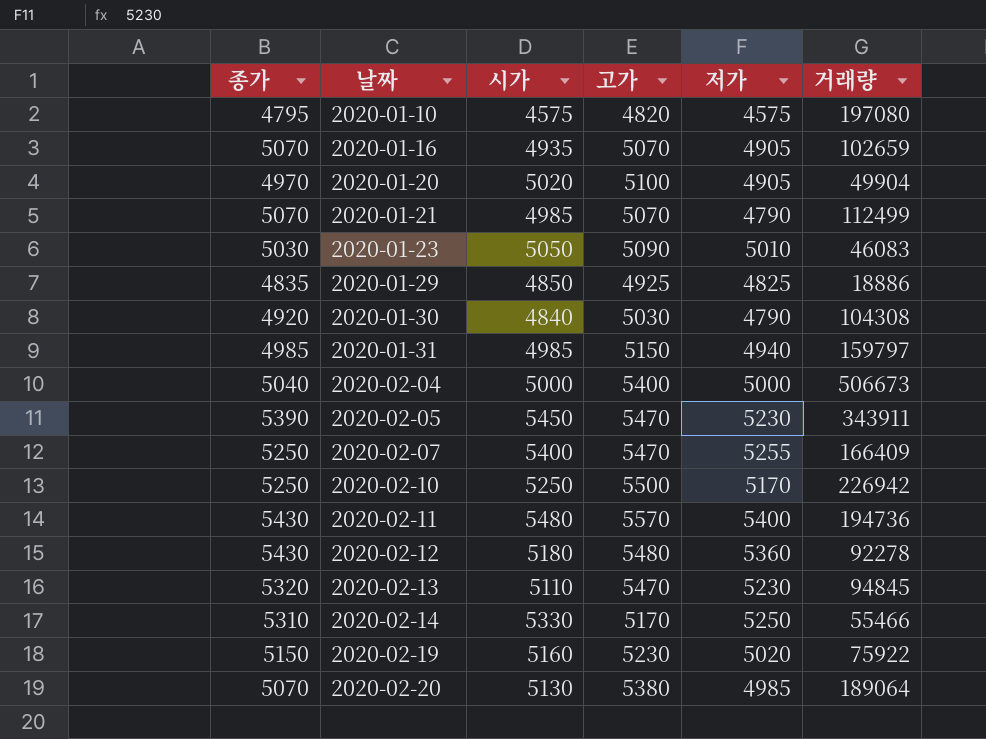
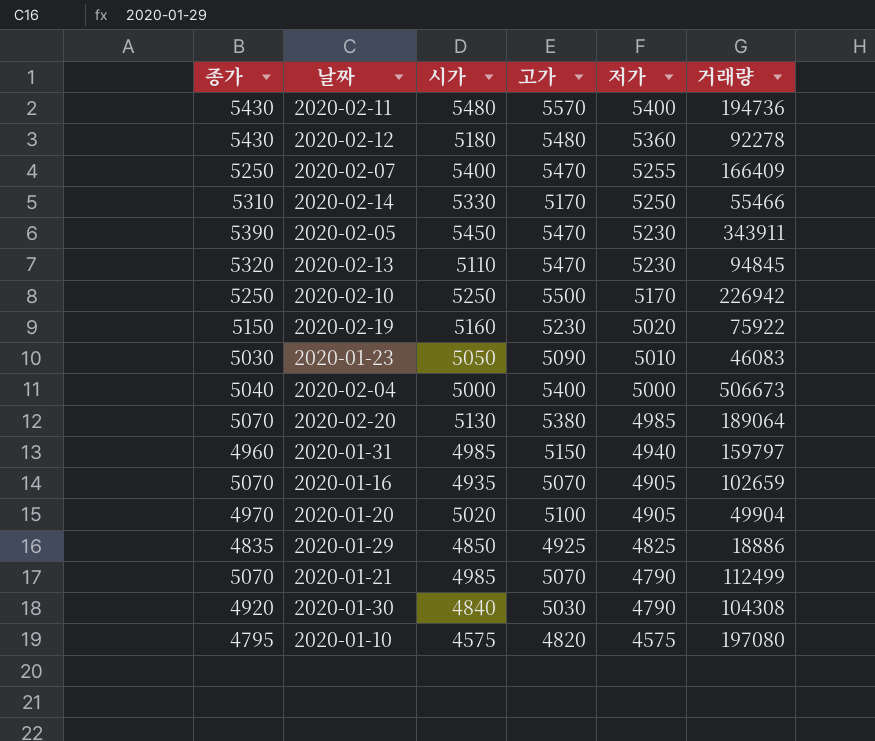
row order: 날짜 ascending -> 저가 descending
2020-01-31 | 종가: 4985 -> 4960

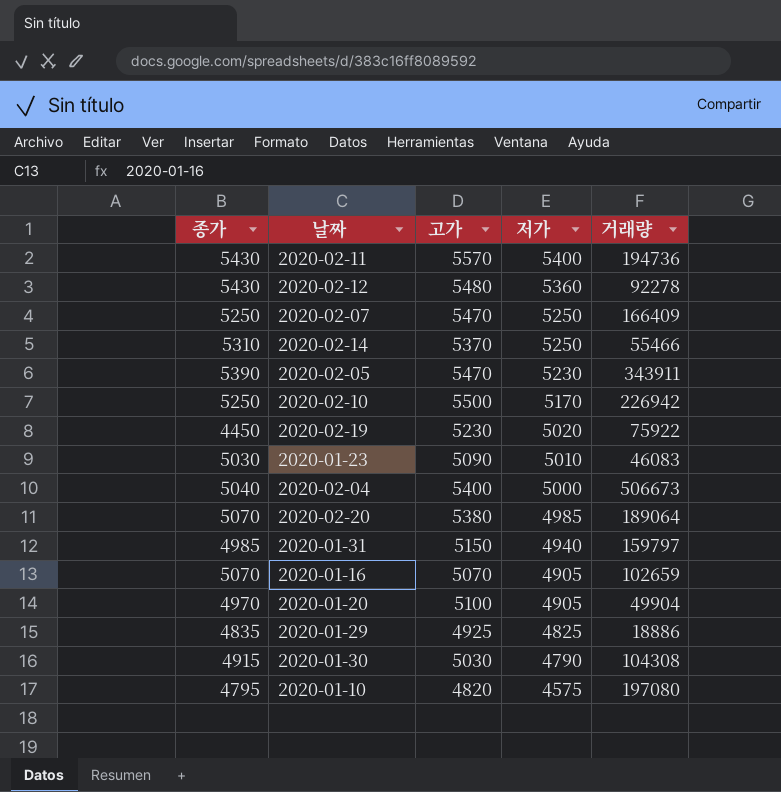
column 시가 | position: 3 -> none
row 2020-02-13: 5320 | 5110 | 5470 | 5230 | 94845 -> none
row 2020-01-21: 5070 | 4985 | 5070 | 4790 | 112499 -> none
2020-02-07 | 저가: 5255 -> 5250
2020-02-14 | 고가: 5170 -> 5370
2020-02-19 | 종가: 5150 -> 4450
2020-01-31 | 종가: 4960 -> 4985
2020-01-30 | 종가: 4920 -> 4915

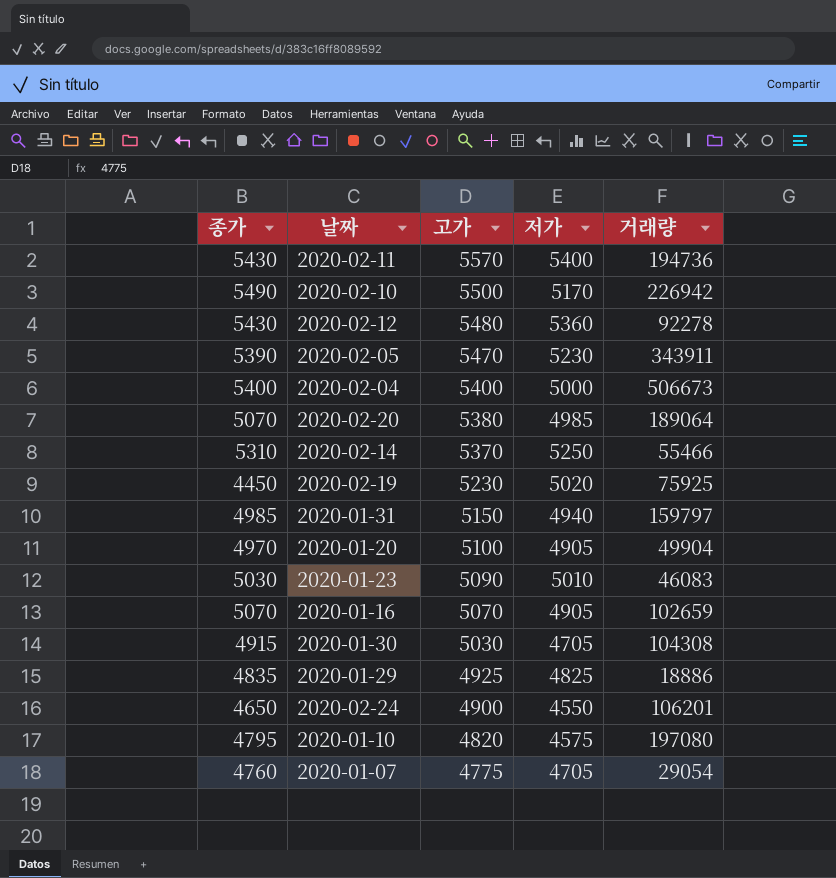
row order: 저가 descending -> 고가 descending
row 2020-02-07: 5250 | 5470 | 5250 | 166409 -> none
2020-02-10 | 종가: 5250 -> 5490
2020-02-04 | 종가: 5040 -> 5400
2020-02-19 | 거래량: 75922 -> 75925
2020-01-30 | 저가: 4790 -> 4705
row 2020-02-24: none -> 4650 | 4900 | 4550 | 106201
row 2020-01-07: none -> 4760 | 4775 | 4705 | 29054

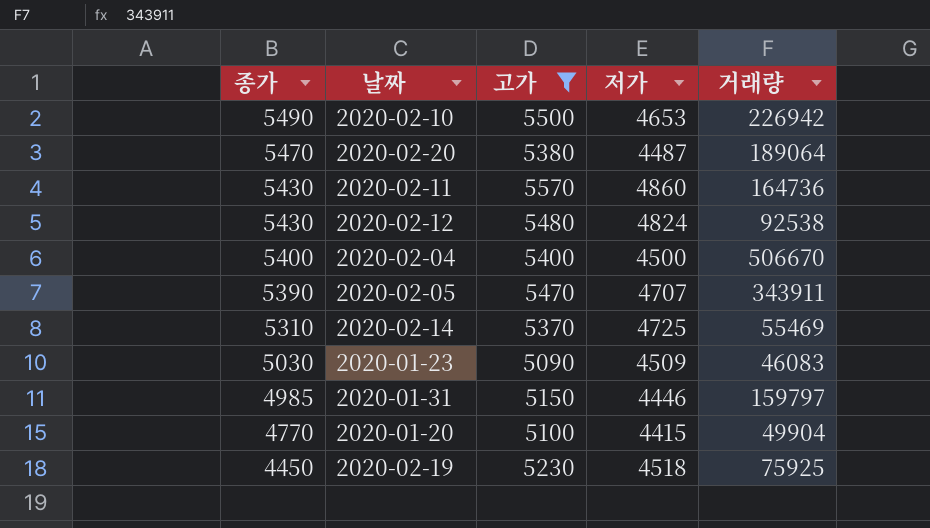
filter: none -> 고가 >= 5090
row order: 고가 descending -> 종가 descending
2020-02-10 | 저가: 5170 -> 4653
2020-02-20 | 종가: 5070 -> 5470
2020-02-20 | 저가: 4985 -> 4487
2020-02-11 | 저가: 5400 -> 4860
2020-02-11 | 거래량: 194736 -> 164736
2020-02-12 | 저가: 5360 -> 4824
2020-02-12 | 거래량: 92278 -> 92538
2020-02-04 | 저가: 5000 -> 4500
2020-02-04 | 거래량: 506673 -> 506670
2020-02-05 | 저가: 5230 -> 4707
2020-02-14 | 저가: 5250 -> 4725
2020-02-14 | 거래량: 55466 -> 55469
2020-01-23 | 저가: 5010 -> 4509
2020-01-31 | 저가: 4940 -> 4446
2020-01-20 | 종가: 4970 -> 4770
2020-01-20 | 저가: 4905 -> 4415
2020-02-19 | 저가: 5020 -> 4518

